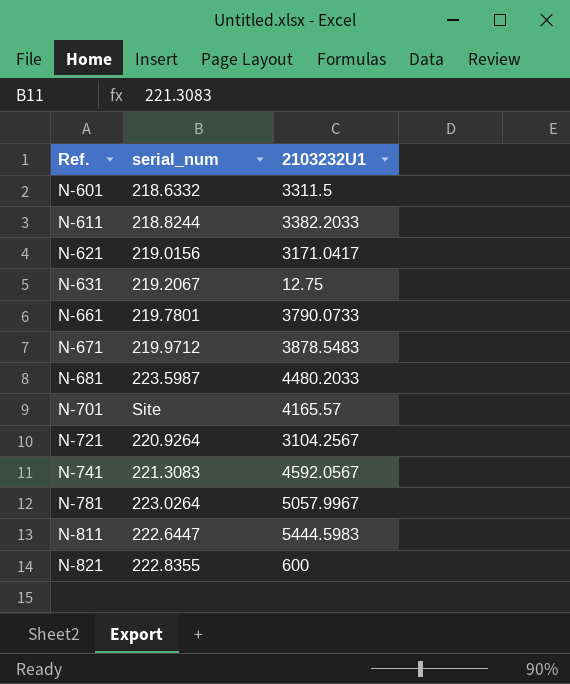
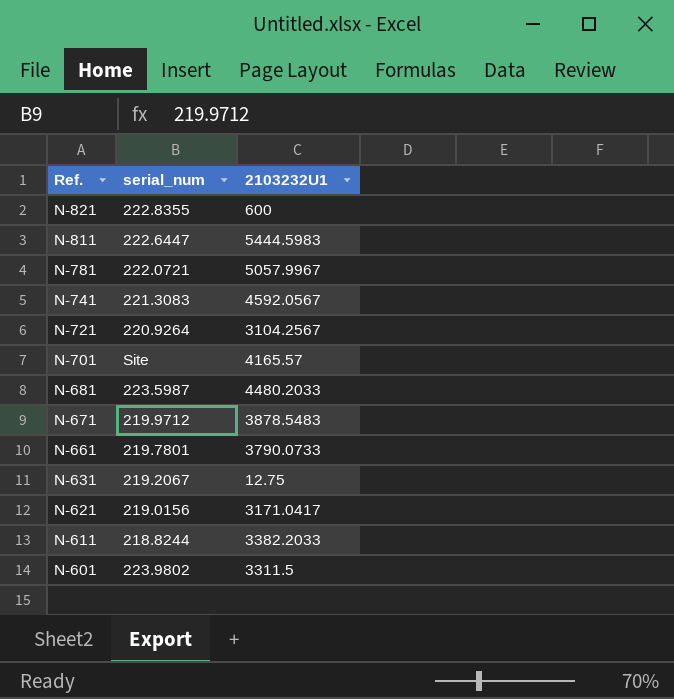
row order: Ref. ascending -> Ref. descending
N-781 | serial_num: 223.0264 -> 222.0721
N-601 | serial_num: 218.6332 -> 223.9802

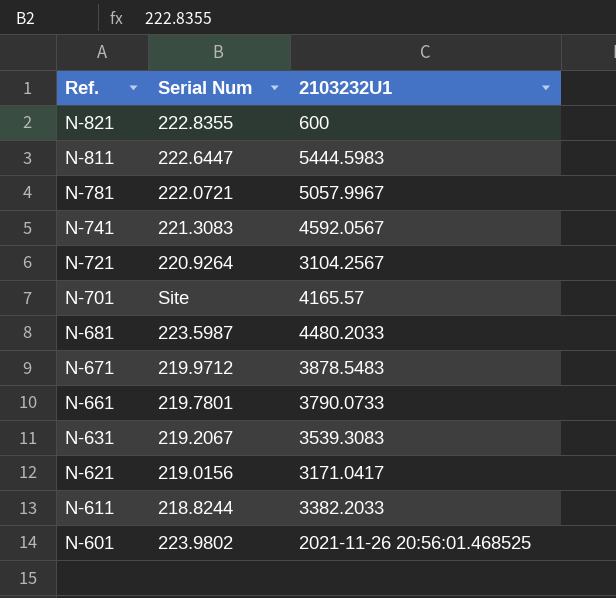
column name: serial_num -> Serial Num
N-631 | 2103232U1: 12.75 -> 3539.3083
N-601 | 2103232U1: 3311.5 -> 2021-11-26 20:56:01.468525

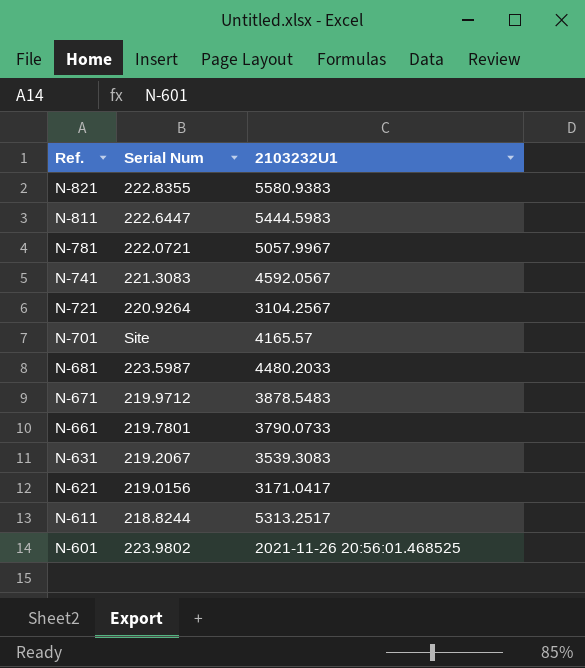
N-821 | 2103232U1: 600 -> 5580.9383
N-611 | 2103232U1: 3382.2033 -> 5313.2517

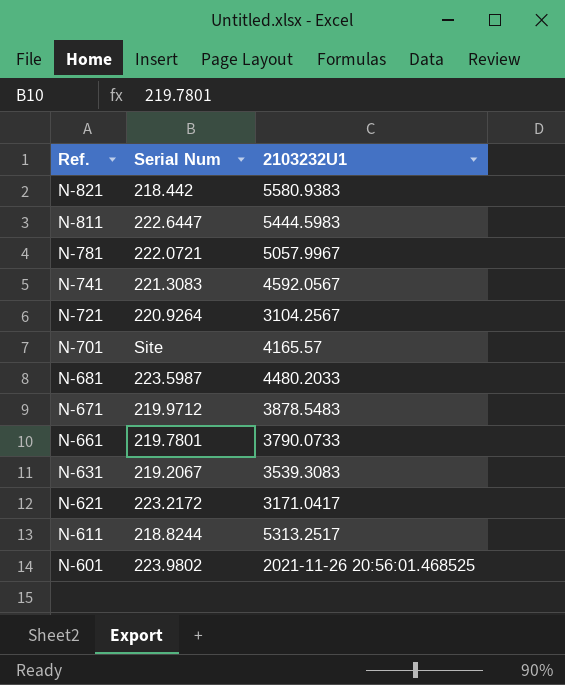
N-821 | Serial Num: 222.8355 -> 218.442
N-621 | Serial Num: 219.0156 -> 223.2172

